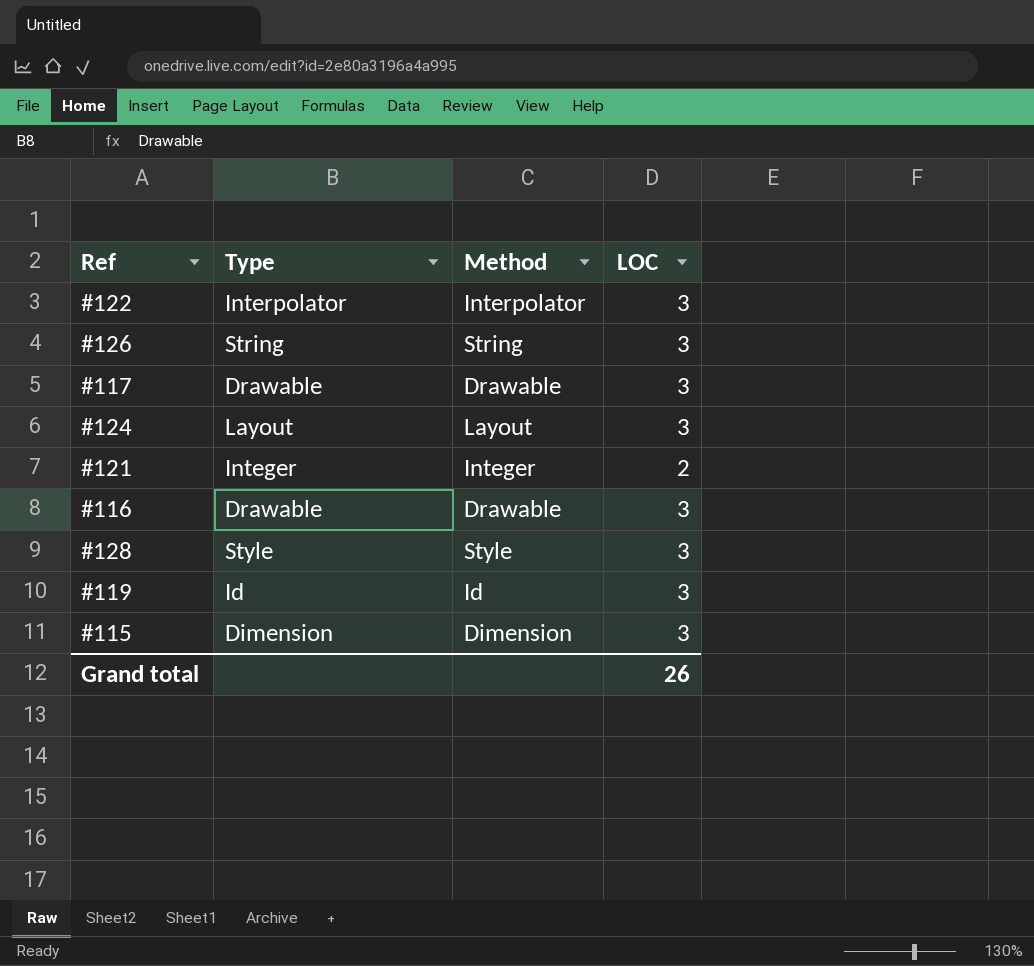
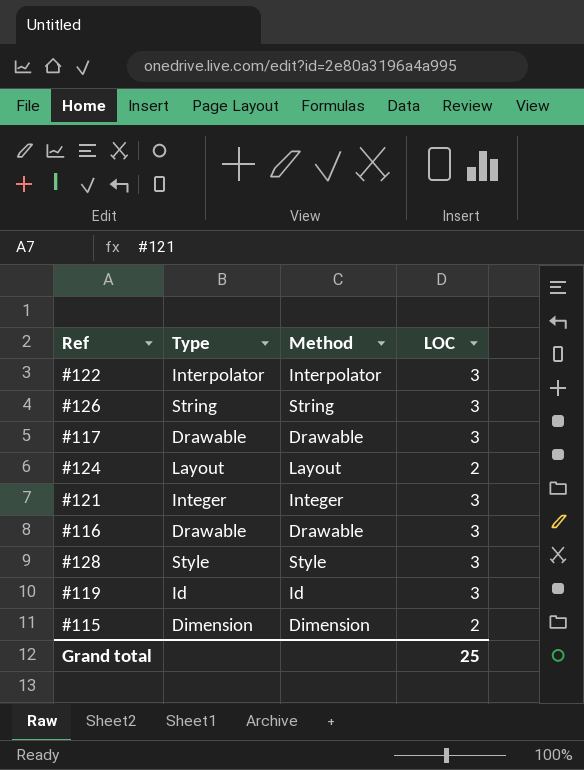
#124 | LOC: 3 -> 2
#121 | LOC: 2 -> 3
#115 | LOC: 3 -> 2
Grand total | LOC: 26 -> 25

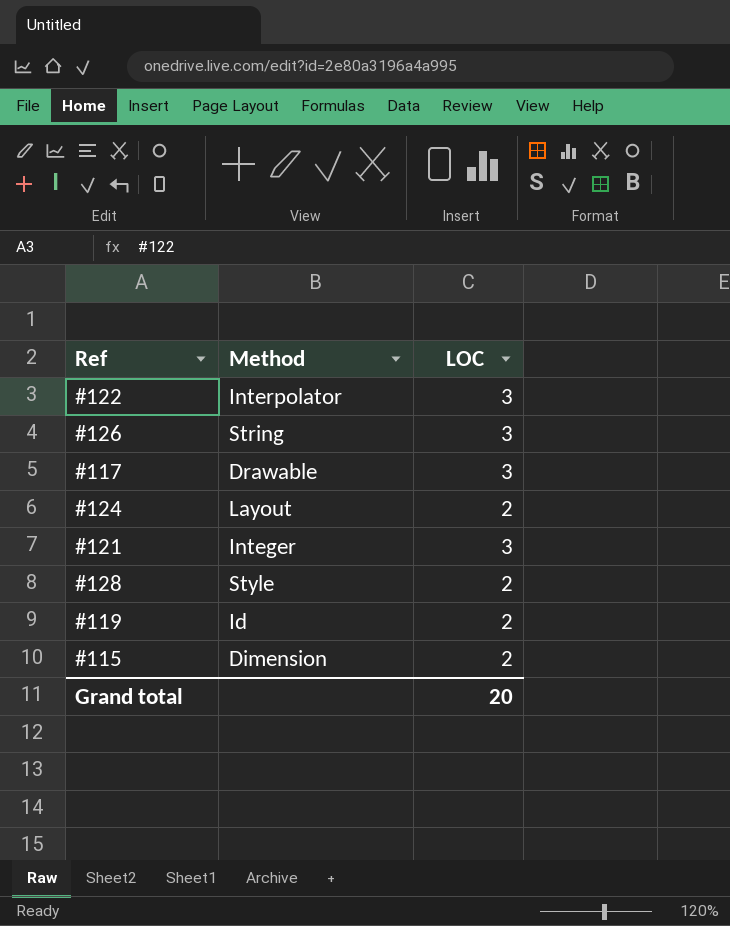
column Type | position: 2 -> none
row #116: Drawable | Drawable | 3 -> none
#128 | LOC: 3 -> 2
#119 | LOC: 3 -> 2
Grand total | LOC: 25 -> 20

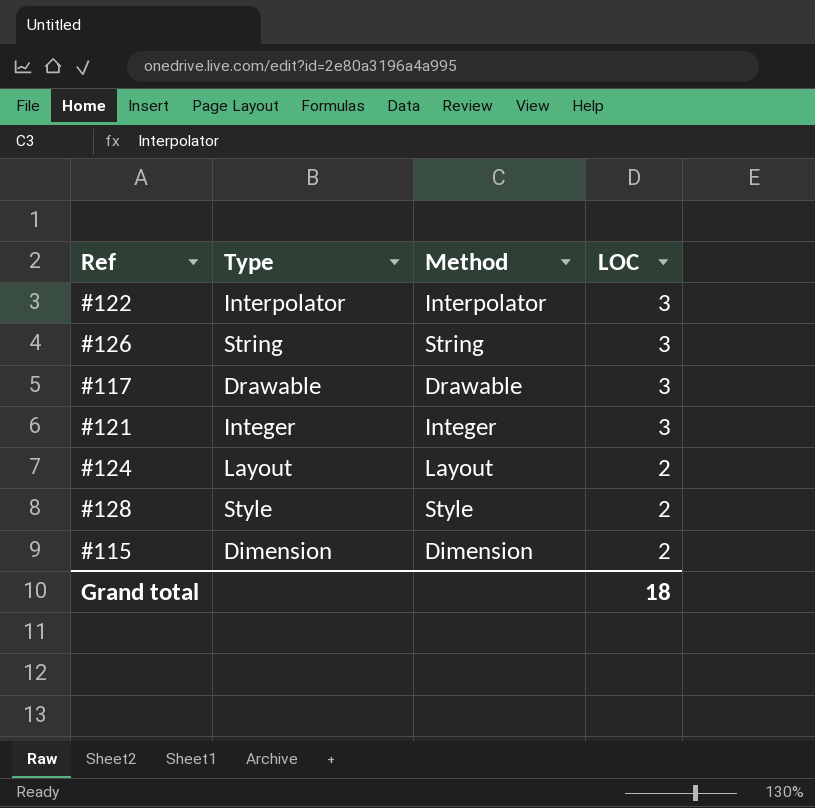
row order: none -> LOC descending
column Type | position: none -> 2
row #119: Id | 2 -> none
Grand total | LOC: 20 -> 18

